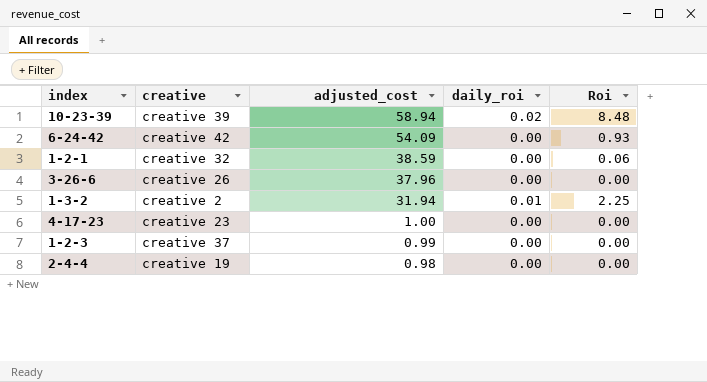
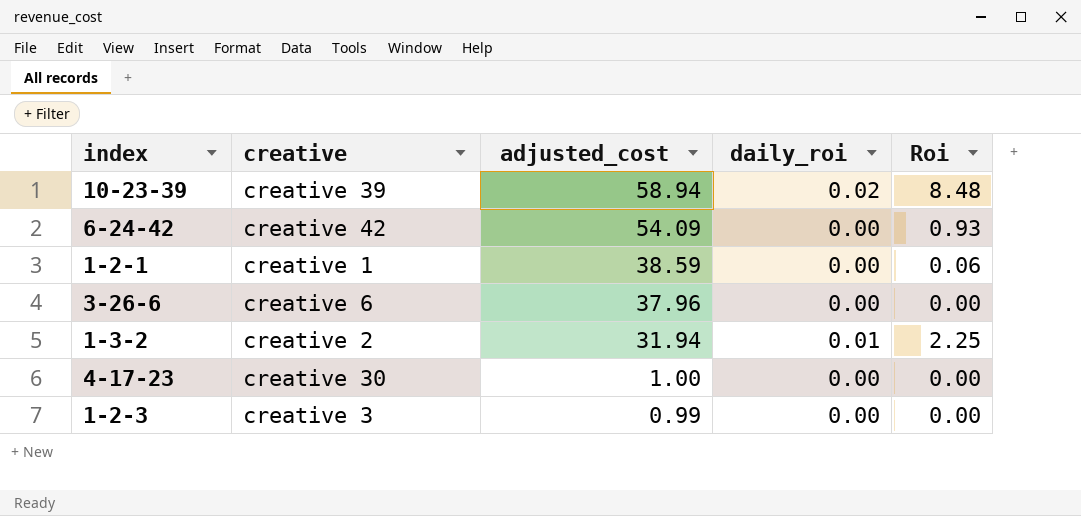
row 2-4-4: creative 19 | 0.98 | 0.00 | 0.00 -> none
1-2-1 | creative: creative 32 -> creative 1
3-26-6 | creative: creative 26 -> creative 6
4-17-23 | creative: creative 23 -> creative 30
1-2-3 | creative: creative 37 -> creative 3

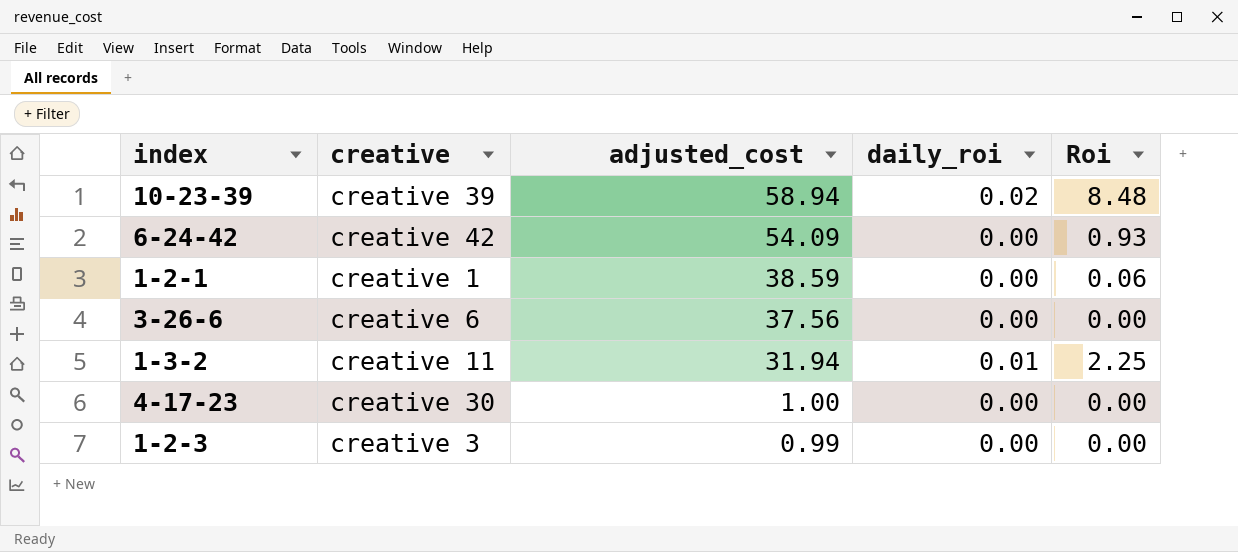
3-26-6 | adjusted_cost: 37.96 -> 37.56
1-3-2 | creative: creative 2 -> creative 11

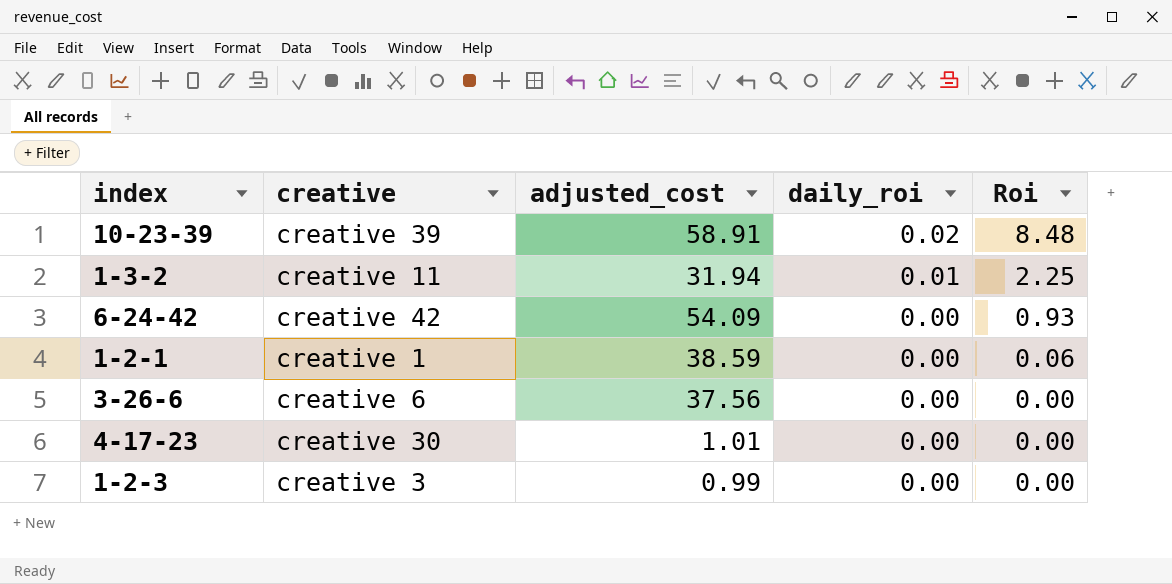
row order: adjusted_cost descending -> daily_roi descending
10-23-39 | adjusted_cost: 58.94 -> 58.91
4-17-23 | adjusted_cost: 1.00 -> 1.01

